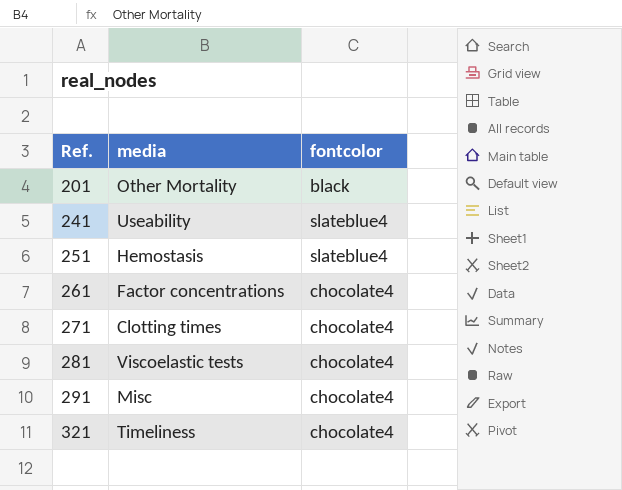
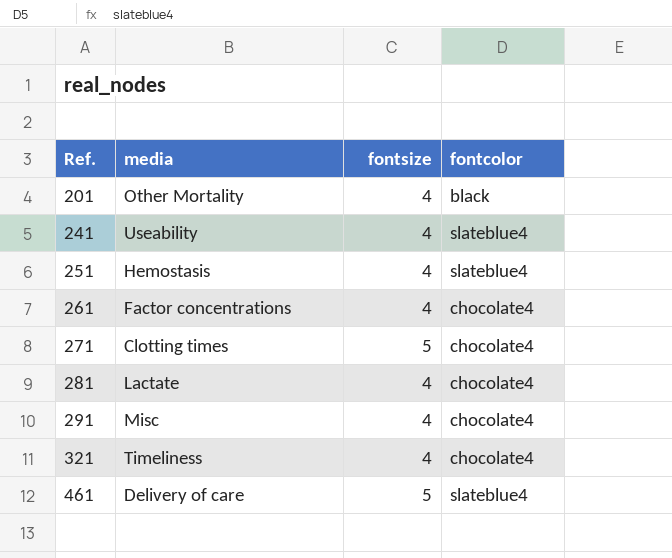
column fontsize | position: none -> 3
281 | media: Viscoelastic tests -> Lactate
row 461: none -> Delivery of care | 5 | slateblue4

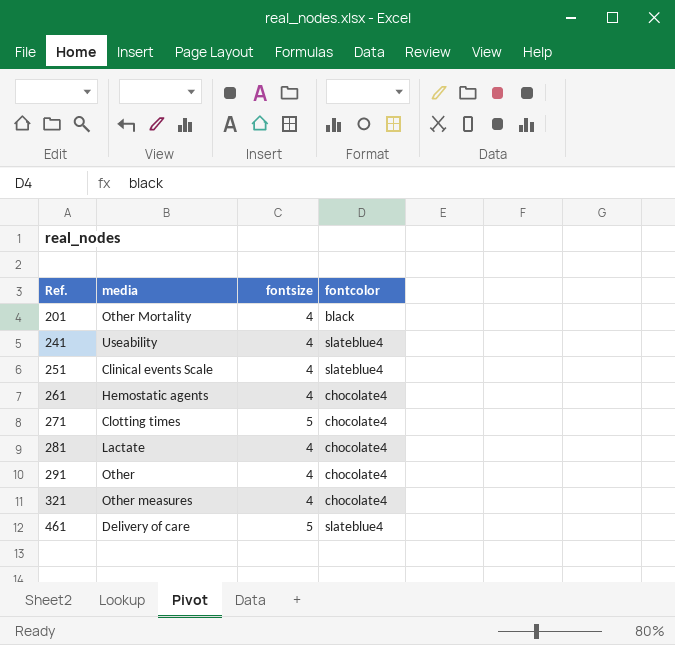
251 | media: Hemostasis -> Clinical events Scale
261 | media: Factor concentrations -> Hemostatic agents
291 | media: Misc -> Other
321 | media: Timeliness -> Other measures

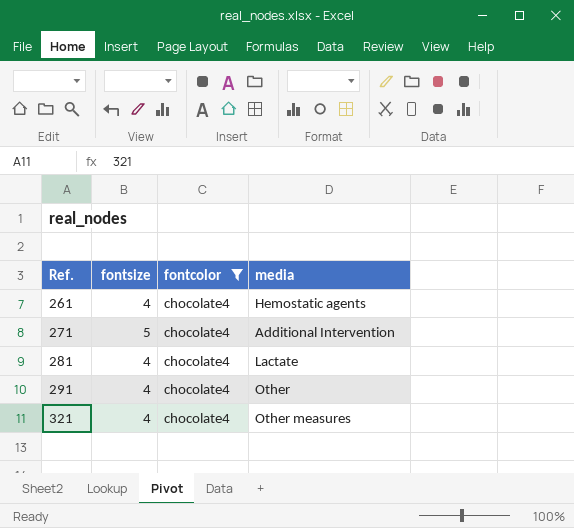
filter: none -> fontcolor = chocolate4
column media | position: 2 -> 4
271 | media: Clotting times -> Additional Intervention

